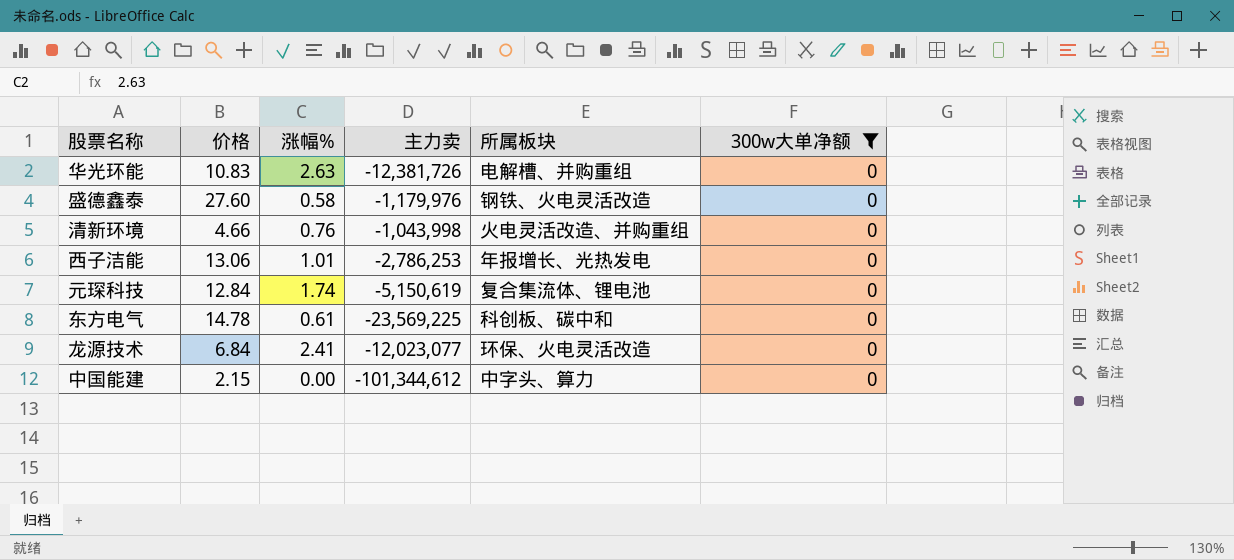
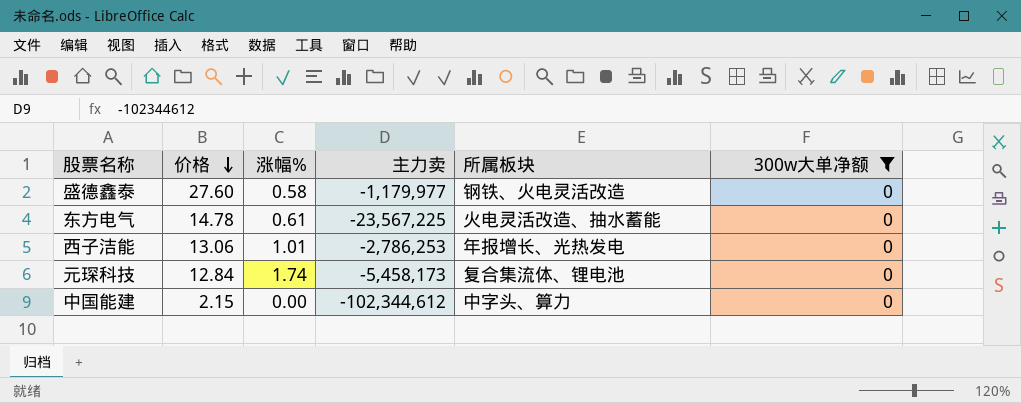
row order: none -> 价格 descending
row 华光环能: 10.83 | 2.63 | -12,381,726 | 电解槽、并购重组 | 0 -> none
row 清新环境: 4.66 | 0.76 | -1,043,998 | 火电灵活改造、并购重组 | 0 -> none
row 龙源技术: 6.84 | 2.41 | -12,023,077 | 环保、火电灵活改造 | 0 -> none
盛德鑫泰 | 主力卖: -1,179,976 -> -1,179,977
东方电气 | 主力卖: -23,569,225 -> -23,567,225
东方电气 | 所属板块: 科创板、碳中和 -> 火电灵活改造、抽水蓄能
元琛科技 | 主力卖: -5,150,619 -> -5,458,173
中国能建 | 主力卖: -101,344,612 -> -102,344,612

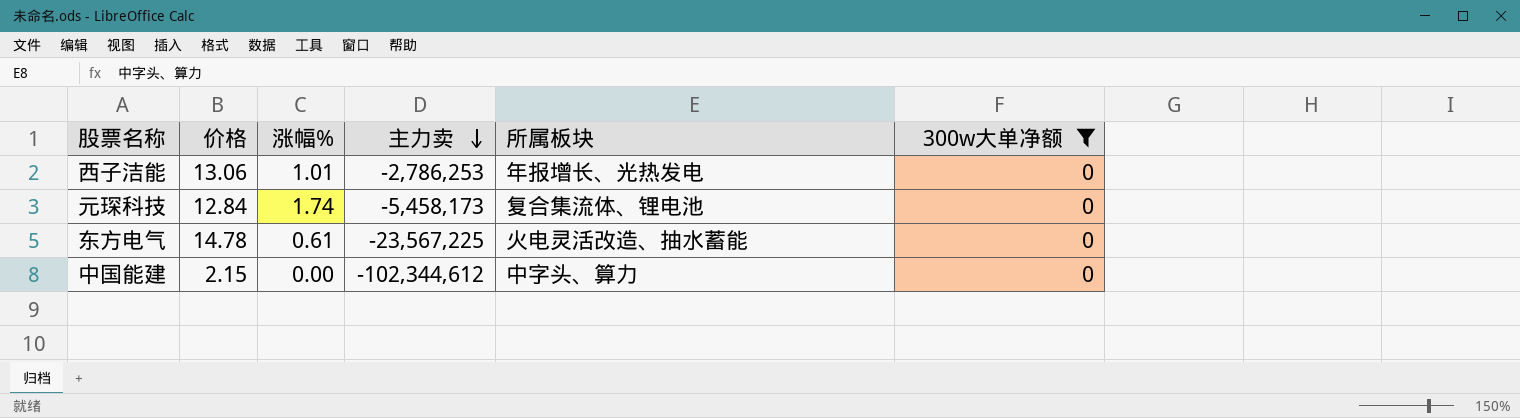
row order: 价格 descending -> 主力卖 descending
row 盛德鑫泰: 27.60 | 0.58 | -1,179,977 | 钢铁、火电灵活改造 | 0 -> none

